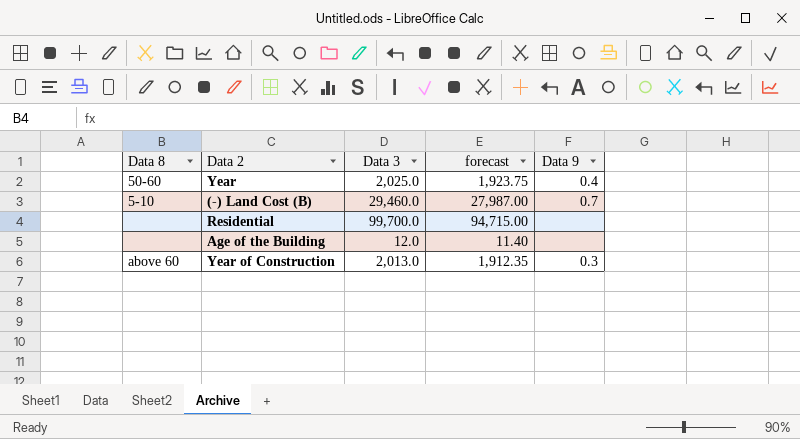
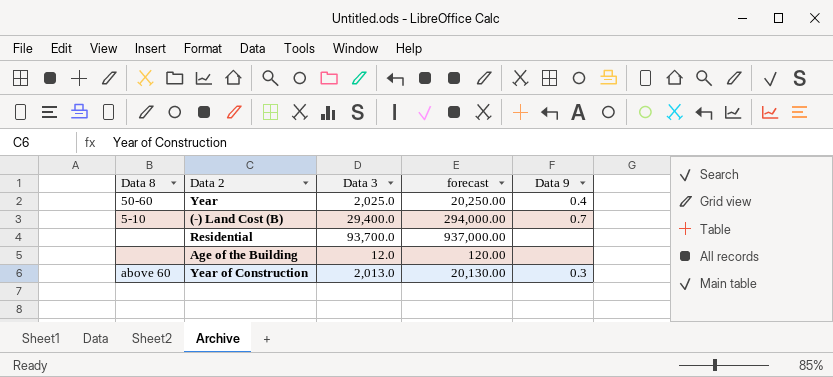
column forecast | formula: [Data 3] * 0.95 -> [Data 3] * 10
(-) Land Cost (B) | Data 3: 29,460.0 -> 29,400.0
Residential | Data 3: 99,700.0 -> 93,700.0

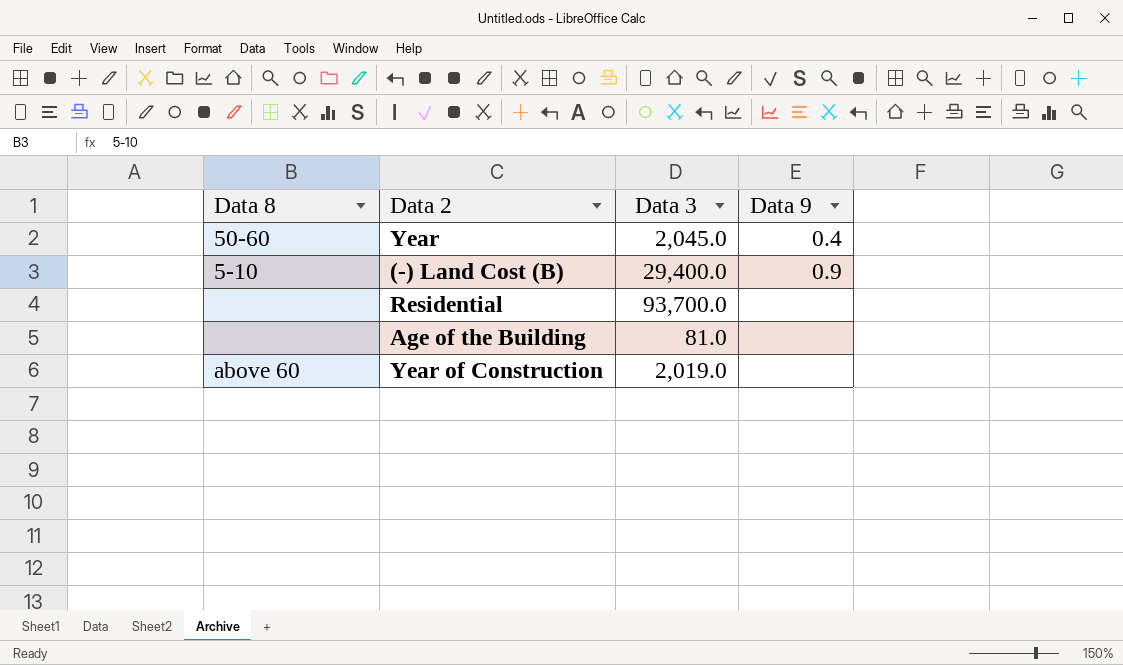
column forecast | formula: [Data 3] * 10 -> none
Year | Data 3: 2,025.0 -> 2,045.0
(-) Land Cost (B) | Data 9: 0.7 -> 0.9
Age of the Building | Data 3: 12.0 -> 81.0
Year of Construction | Data 3: 2,013.0 -> 2,019.0
Year of Construction | Data 9: 0.3 -> none

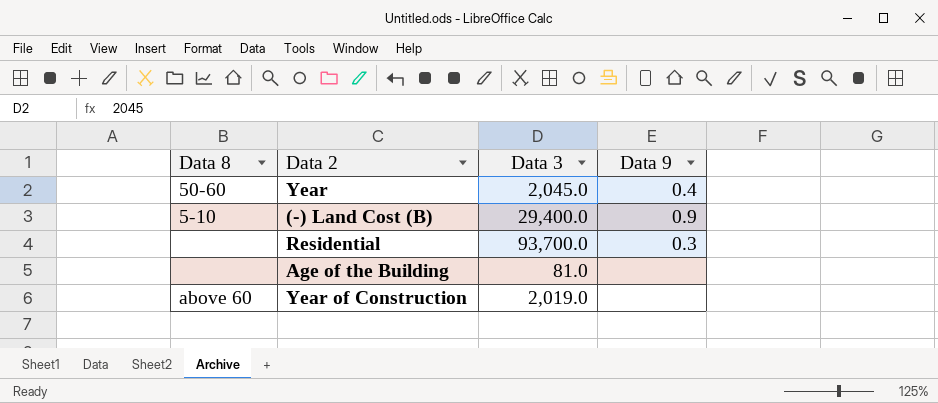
Residential | Data 9: none -> 0.3

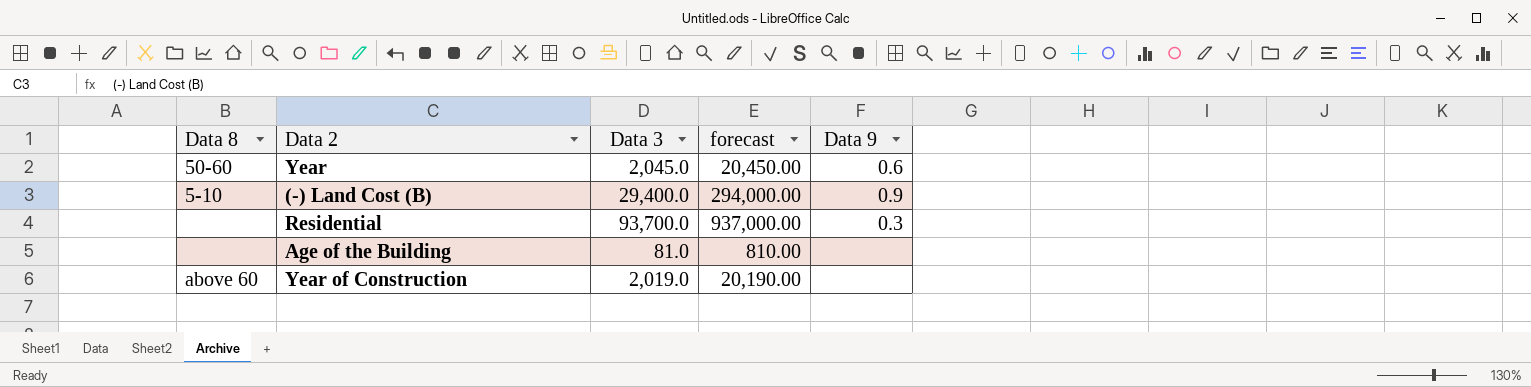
column forecast | formula: none -> [Data 3] * 10
Year | Data 9: 0.4 -> 0.6

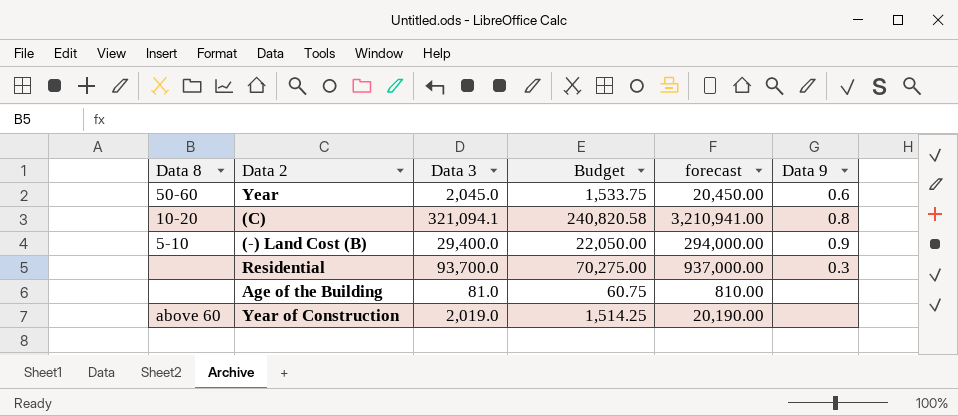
column Budget | formula: none -> [Data 3] * 0.75
row (C): none -> 10-20 | 321,094.1 | 240,820.58 | 3,210,941.00 | 0.8

